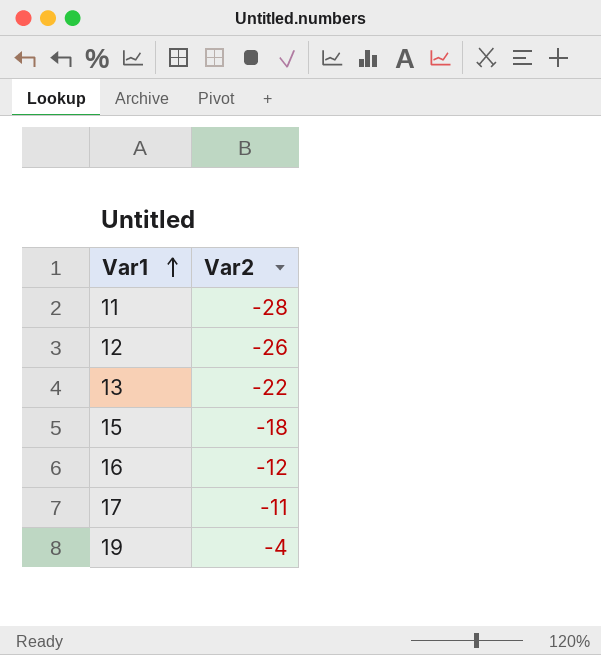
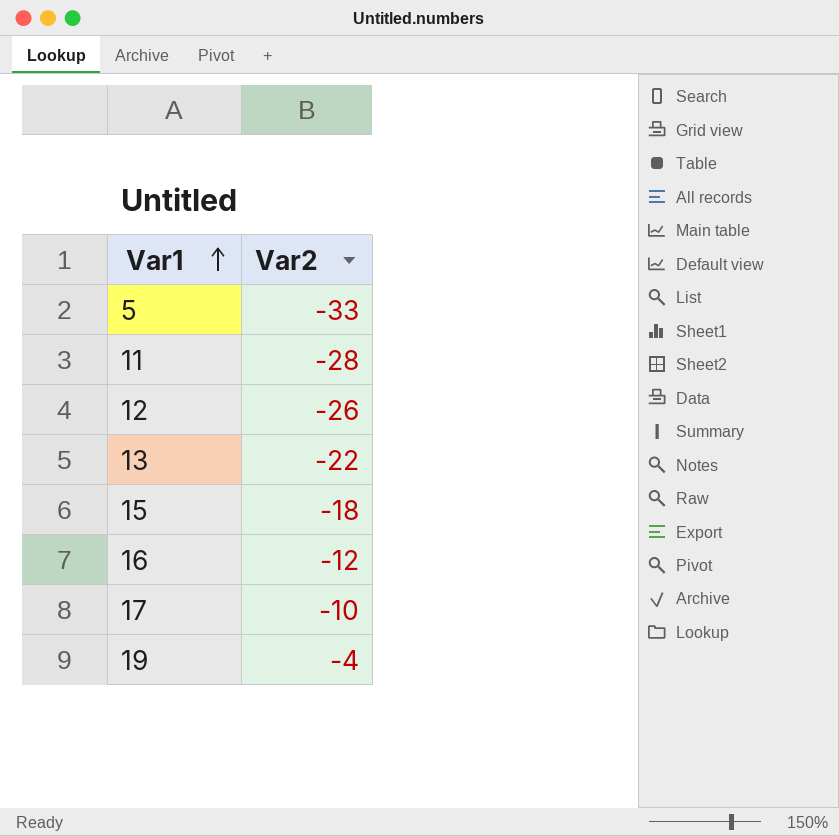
row 5: none -> -33
17 | Var2: -11 -> -10

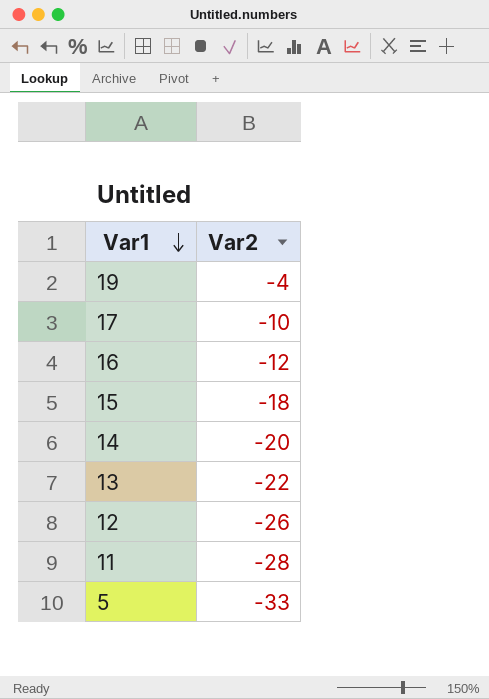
row order: Var1 ascending -> Var1 descending
row 14: none -> -20

